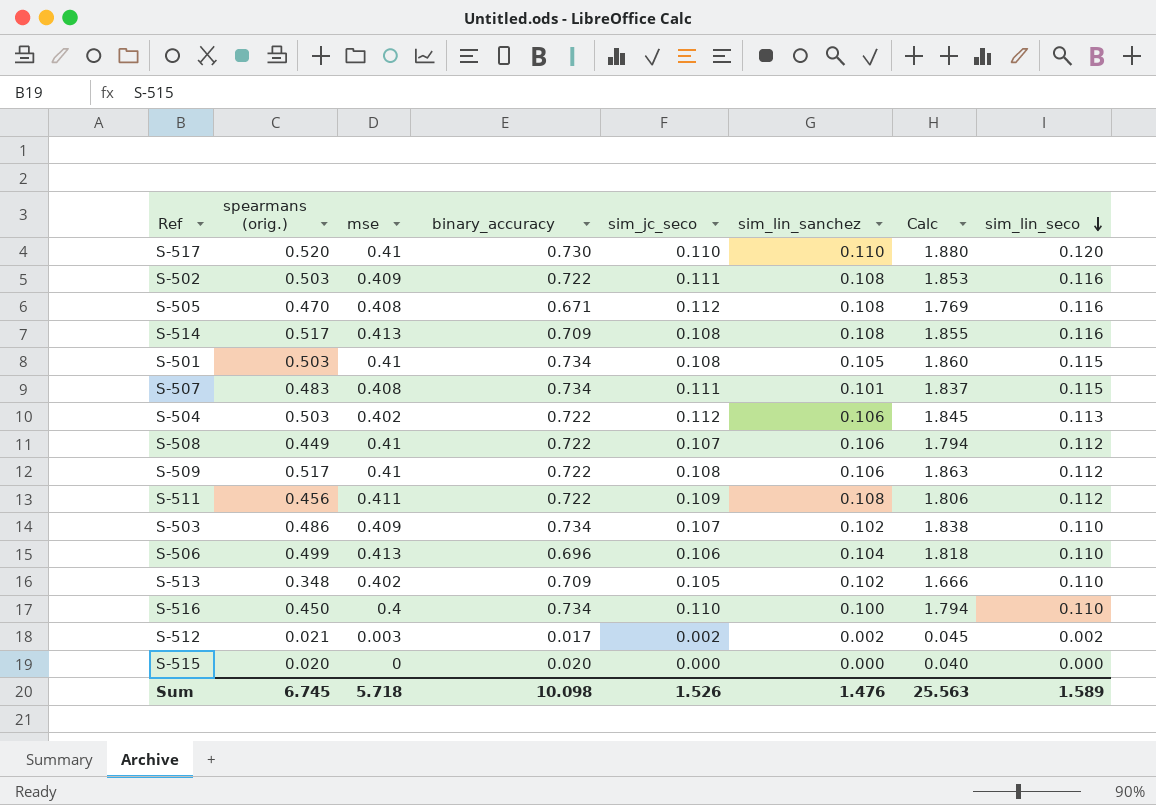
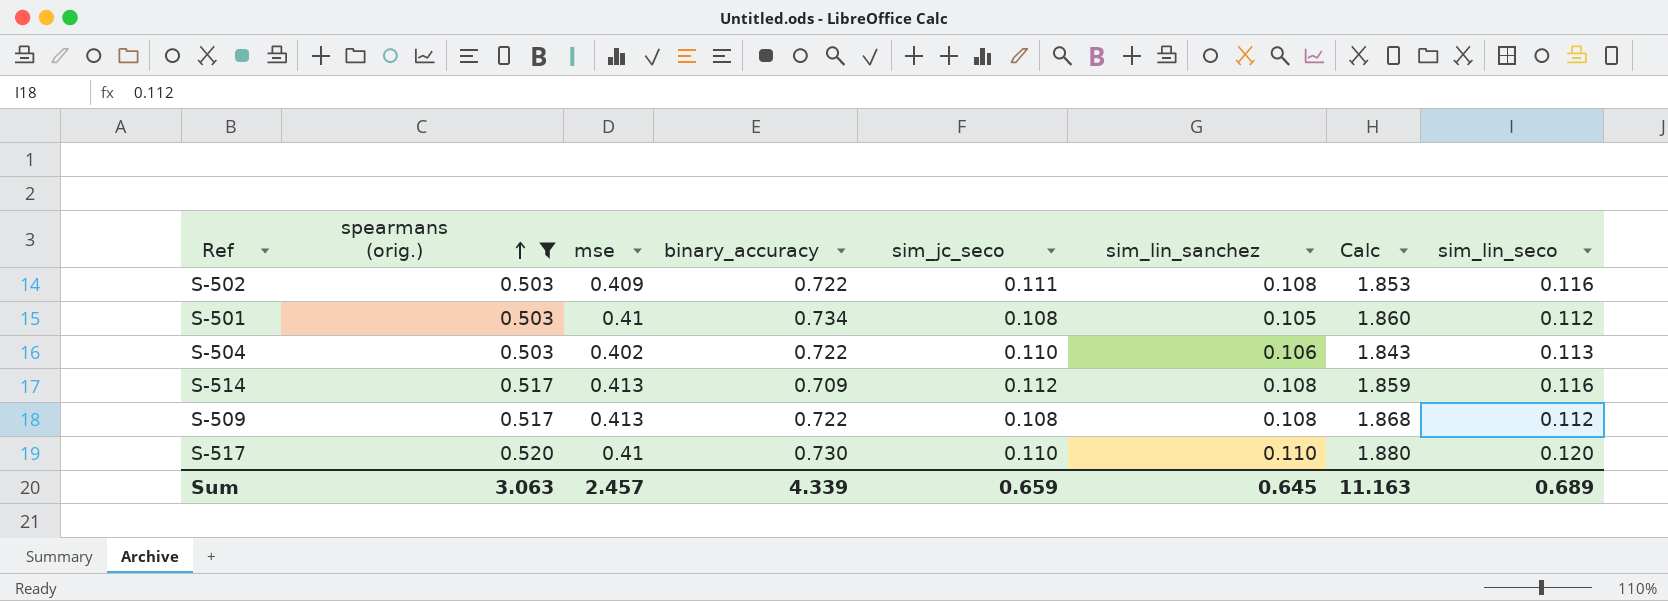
filter: none -> spearmans (orig.) >= 0.503
row order: sim_lin_seco descending -> spearmans (orig.) ascending
S-501 | sim_lin_seco: 0.115 -> 0.112
S-504 | sim_jc_seco: 0.112 -> 0.110
S-504 | Calc: 1.845 -> 1.843
S-514 | sim_jc_seco: 0.108 -> 0.112
S-514 | Calc: 1.855 -> 1.859
S-509 | mse: 0.41 -> 0.413
S-509 | sim_lin_sanchez: 0.106 -> 0.108
S-509 | Calc: 1.863 -> 1.868
Sum | spearmans (orig.): 6.745 -> 3.063
Sum | mse: 5.718 -> 2.457
Sum | binary_accuracy: 10.098 -> 4.339
Sum | sim_jc_seco: 1.526 -> 0.659
Sum | sim_lin_sanchez: 1.476 -> 0.645
Sum | Calc: 25.563 -> 11.163
Sum | sim_lin_seco: 1.589 -> 0.689

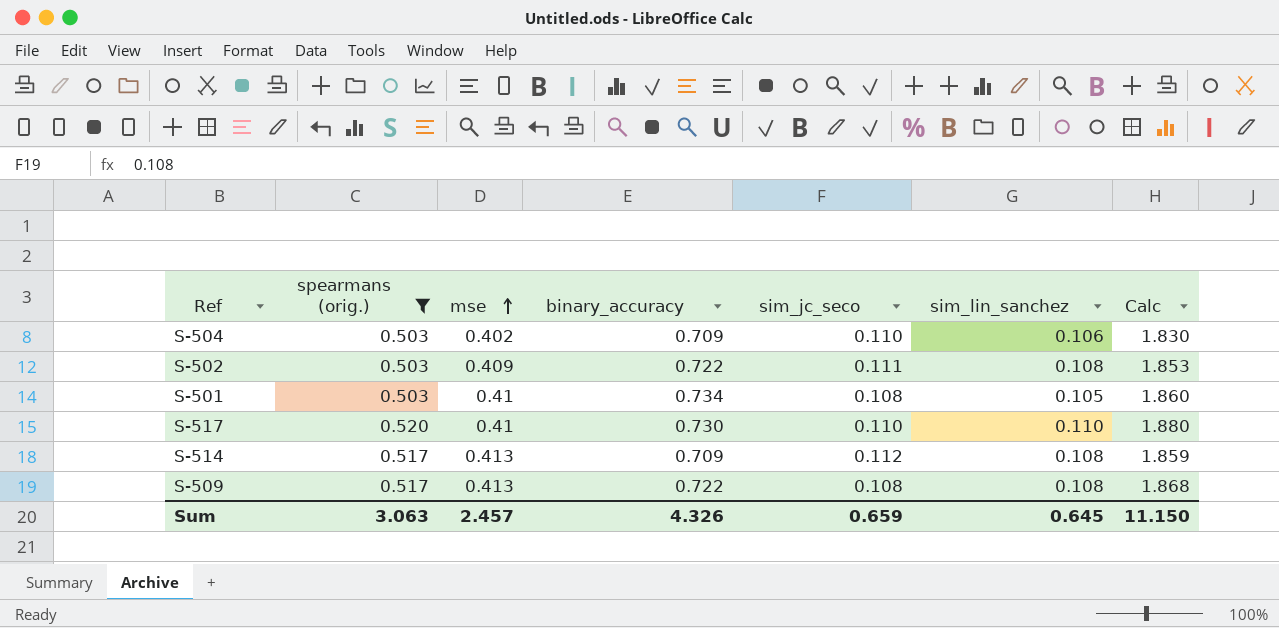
row order: spearmans (orig.) ascending -> mse ascending
column sim_lin_seco | position: 8 -> none
S-504 | binary_accuracy: 0.722 -> 0.709
S-504 | Calc: 1.843 -> 1.830
Sum | binary_accuracy: 4.339 -> 4.326
Sum | Calc: 11.163 -> 11.150

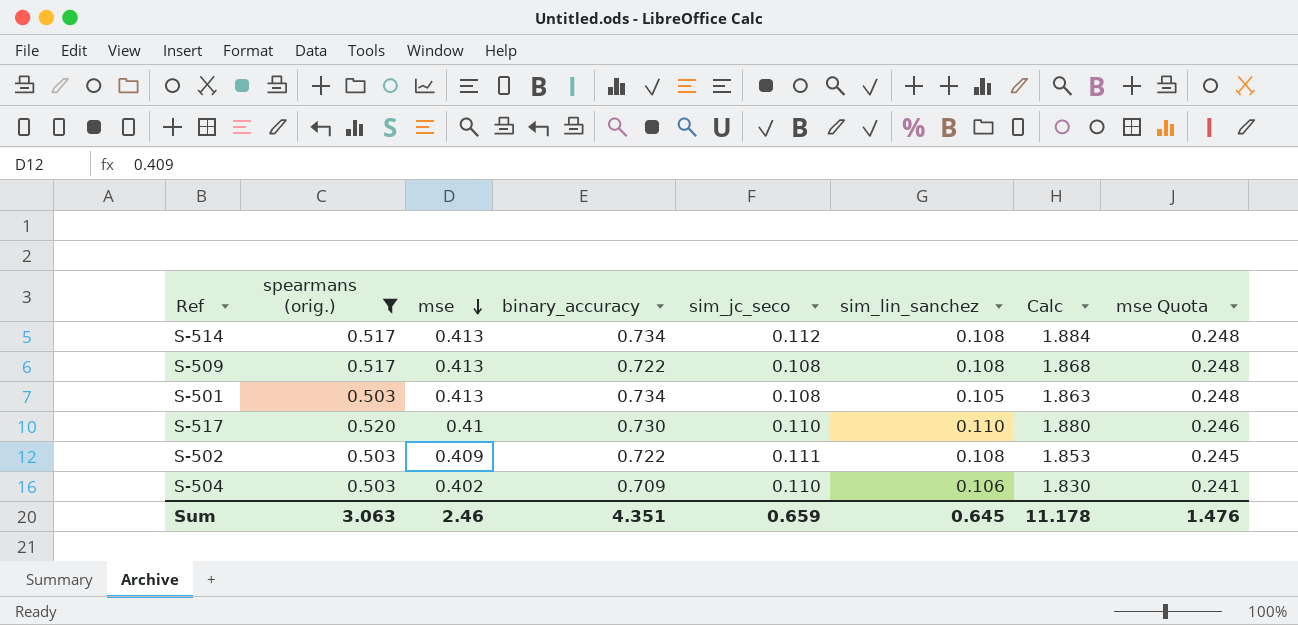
row order: mse ascending -> mse descending
column mse Quota | formula: none -> [mse] * 0.6
S-514 | binary_accuracy: 0.709 -> 0.734
S-514 | Calc: 1.859 -> 1.884
S-501 | mse: 0.41 -> 0.413
S-501 | Calc: 1.860 -> 1.863
Sum | mse: 2.457 -> 2.46
Sum | binary_accuracy: 4.326 -> 4.351
Sum | Calc: 11.150 -> 11.178

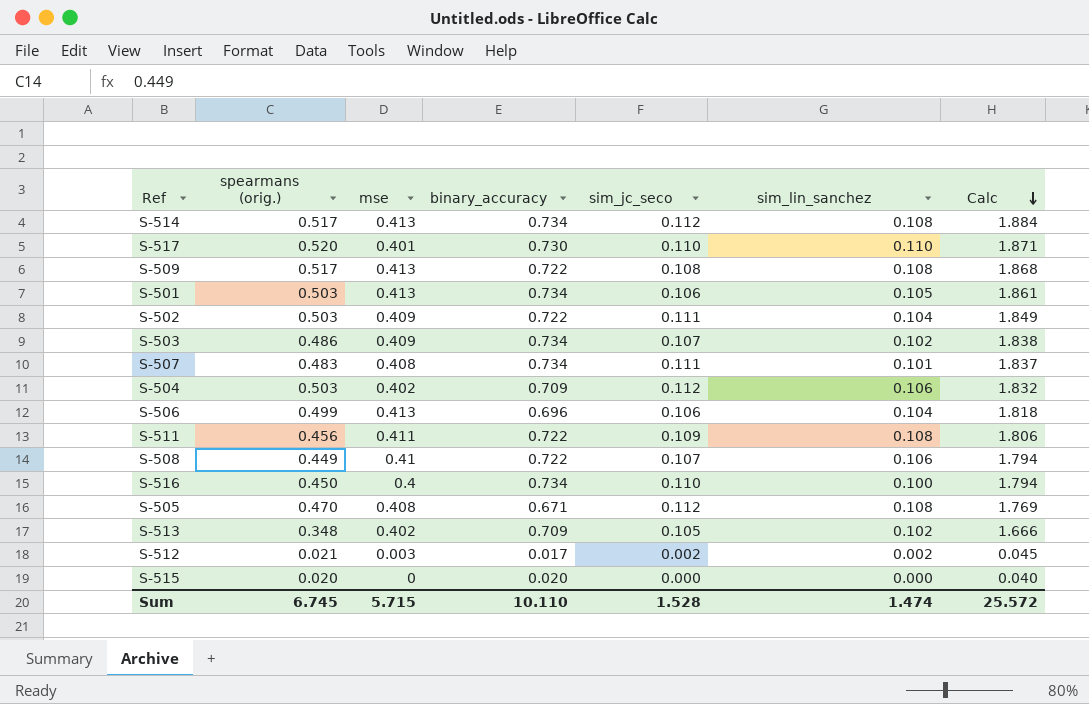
filter: spearmans (orig.) >= 0.503 -> none
row order: mse descending -> Calc descending
column mse Quota | formula: [mse] * 0.6 -> none
S-517 | mse: 0.41 -> 0.401
S-517 | Calc: 1.880 -> 1.871
S-501 | sim_jc_seco: 0.108 -> 0.106
S-501 | Calc: 1.863 -> 1.861
S-502 | sim_lin_sanchez: 0.108 -> 0.104
S-502 | Calc: 1.853 -> 1.849
S-504 | sim_jc_seco: 0.110 -> 0.112
S-504 | Calc: 1.830 -> 1.832
Sum | spearmans (orig.): 3.063 -> 6.745
Sum | mse: 2.46 -> 5.715
Sum | binary_accuracy: 4.351 -> 10.110
Sum | sim_jc_seco: 0.659 -> 1.528
Sum | sim_lin_sanchez: 0.645 -> 1.474
Sum | Calc: 11.178 -> 25.572

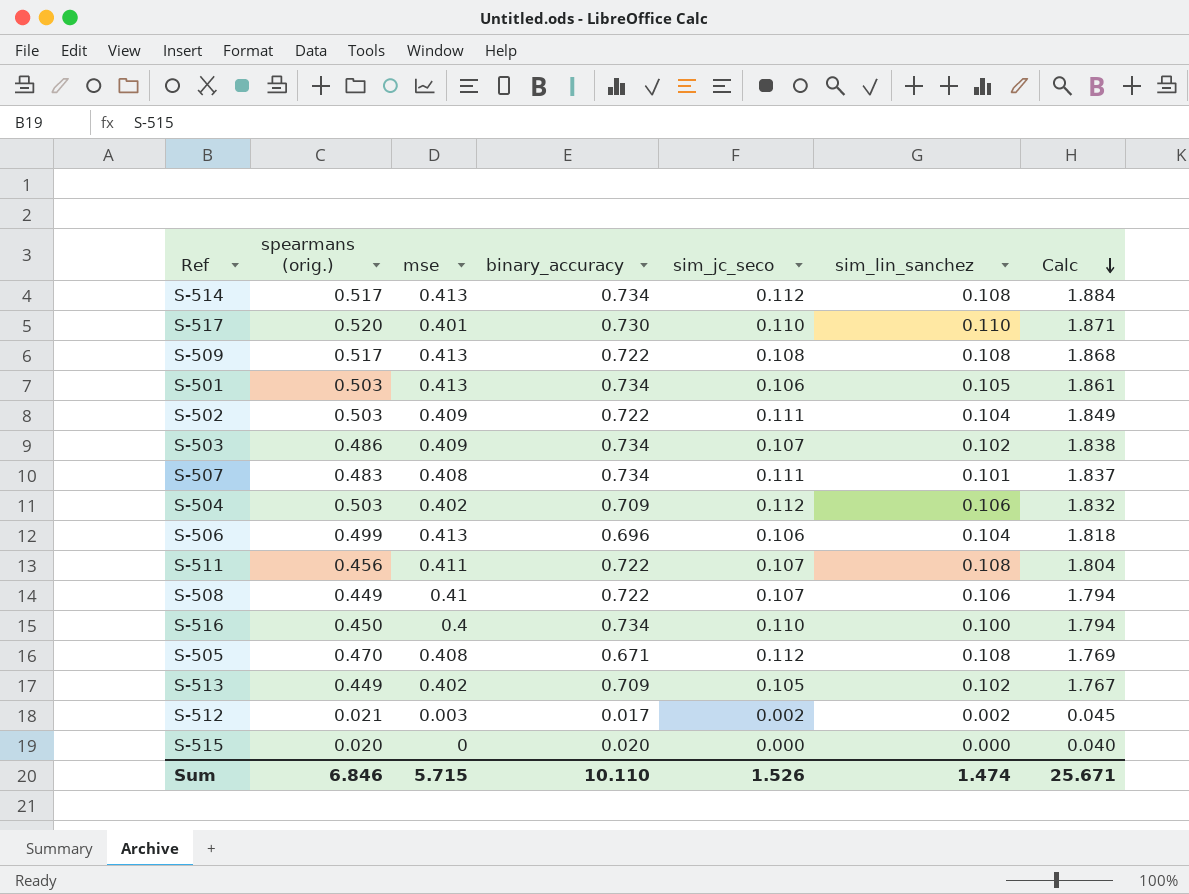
S-511 | sim_jc_seco: 0.109 -> 0.107
S-511 | Calc: 1.806 -> 1.804
S-513 | spearmans (orig.): 0.348 -> 0.449
S-513 | Calc: 1.666 -> 1.767
Sum | spearmans (orig.): 6.745 -> 6.846
Sum | sim_jc_seco: 1.528 -> 1.526
Sum | Calc: 25.572 -> 25.671

